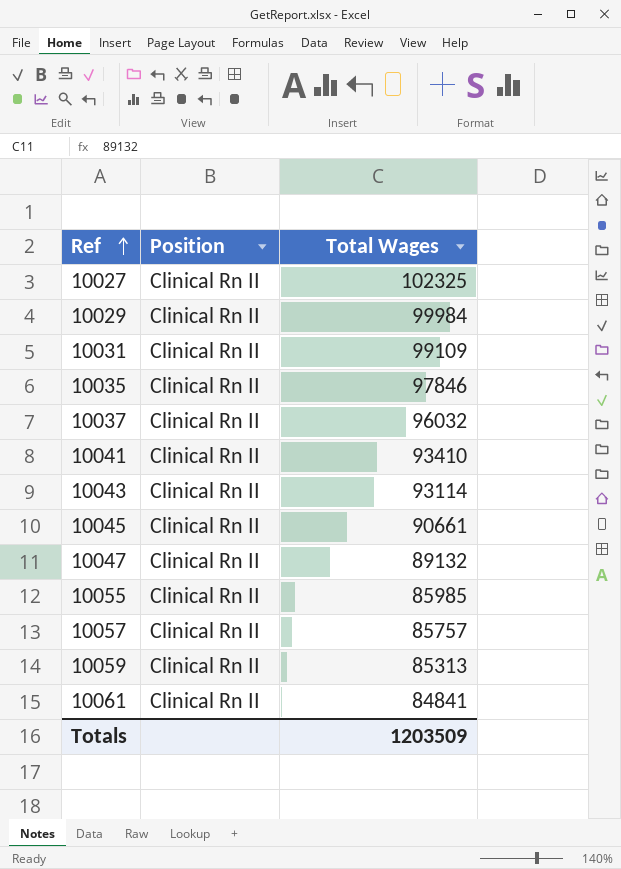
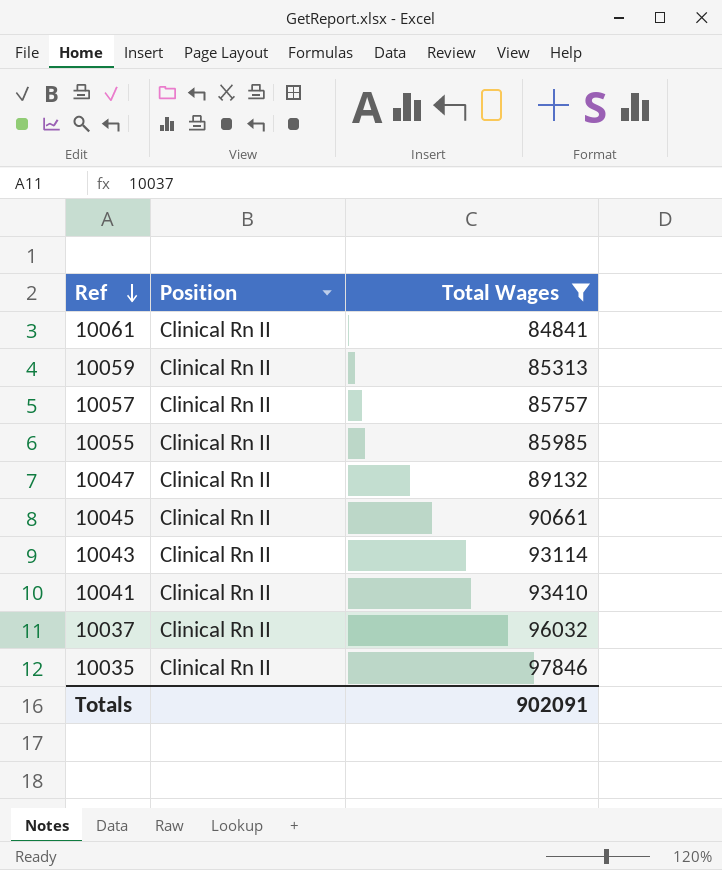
filter: none -> Total Wages <= 97846
row order: Ref ascending -> Ref descending
Totals | Total Wages: 1203509 -> 902091

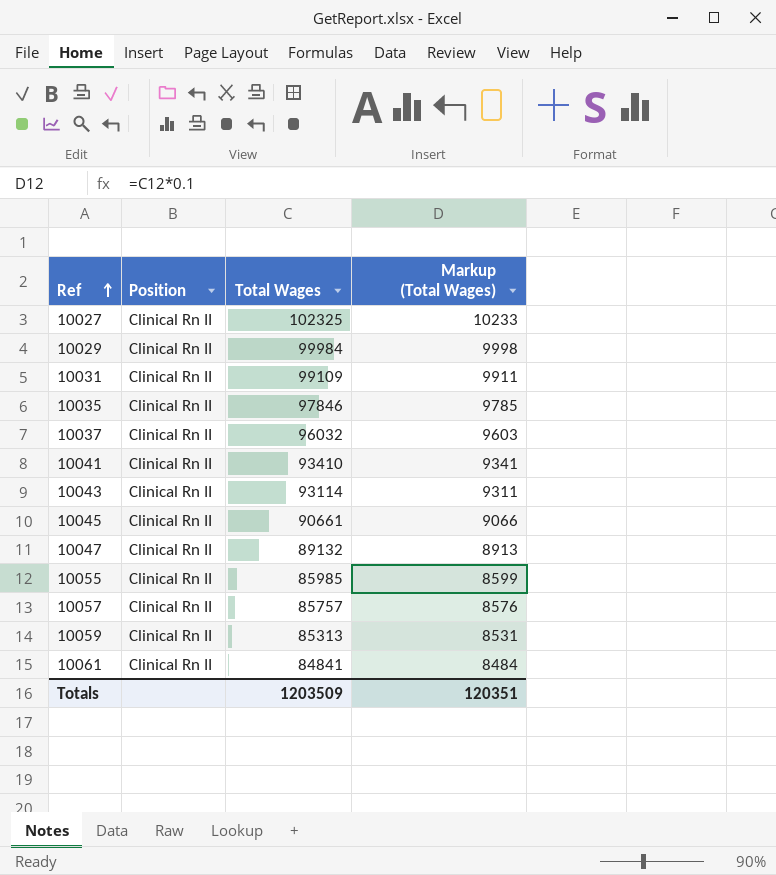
filter: Total Wages <= 97846 -> none
row order: Ref descending -> Ref ascending
column Markup (Total Wages) | formula: none -> [Total Wages] * 0.1
Totals | Total Wages: 902091 -> 1203509

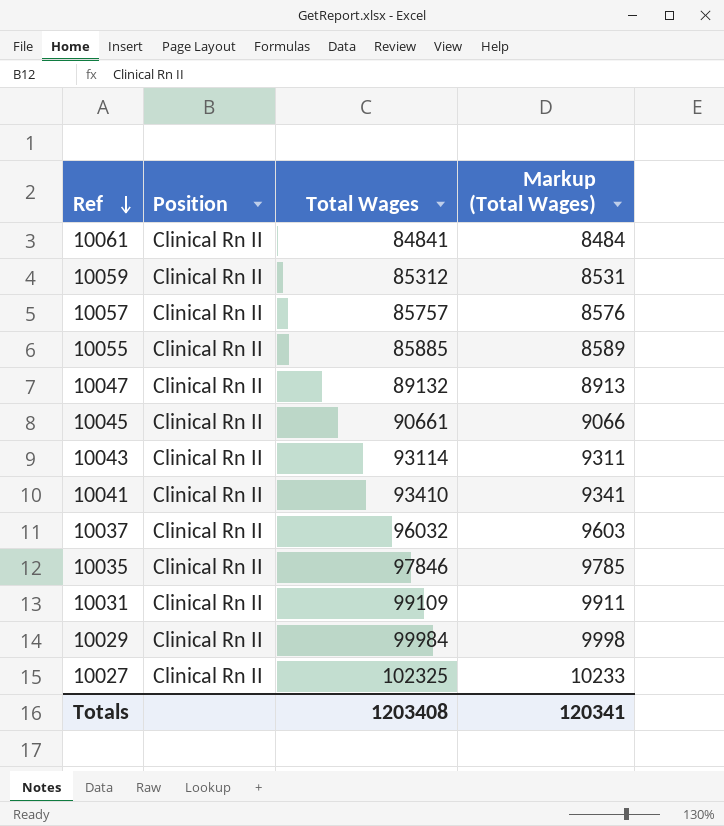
row order: Ref ascending -> Ref descending
10059 | Total Wages: 85313 -> 85312
10055 | Total Wages: 85985 -> 85885
10055 | Markup (Total Wages): 8599 -> 8589
Totals | Total Wages: 1203509 -> 1203408
Totals | Markup (Total Wages): 120351 -> 120341

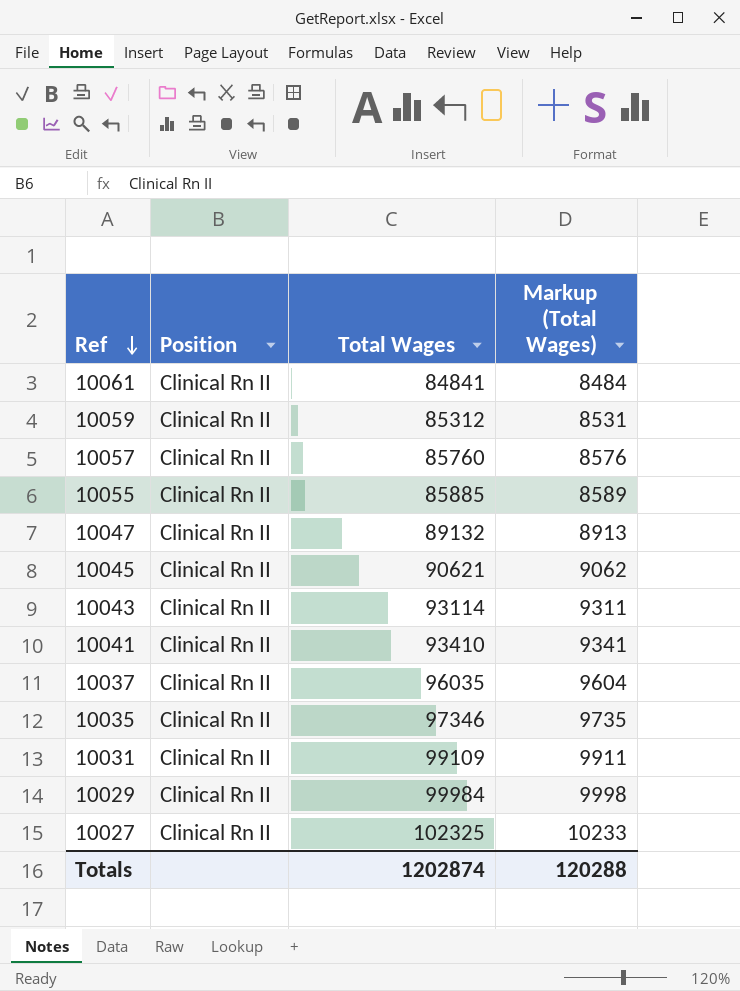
10057 | Total Wages: 85757 -> 85760
10045 | Total Wages: 90661 -> 90621
10045 | Markup (Total Wages): 9066 -> 9062
10037 | Total Wages: 96032 -> 96035
10037 | Markup (Total Wages): 9603 -> 9604
10035 | Total Wages: 97846 -> 97346
10035 | Markup (Total Wages): 9785 -> 9735
Totals | Total Wages: 1203408 -> 1202874
Totals | Markup (Total Wages): 120341 -> 120288

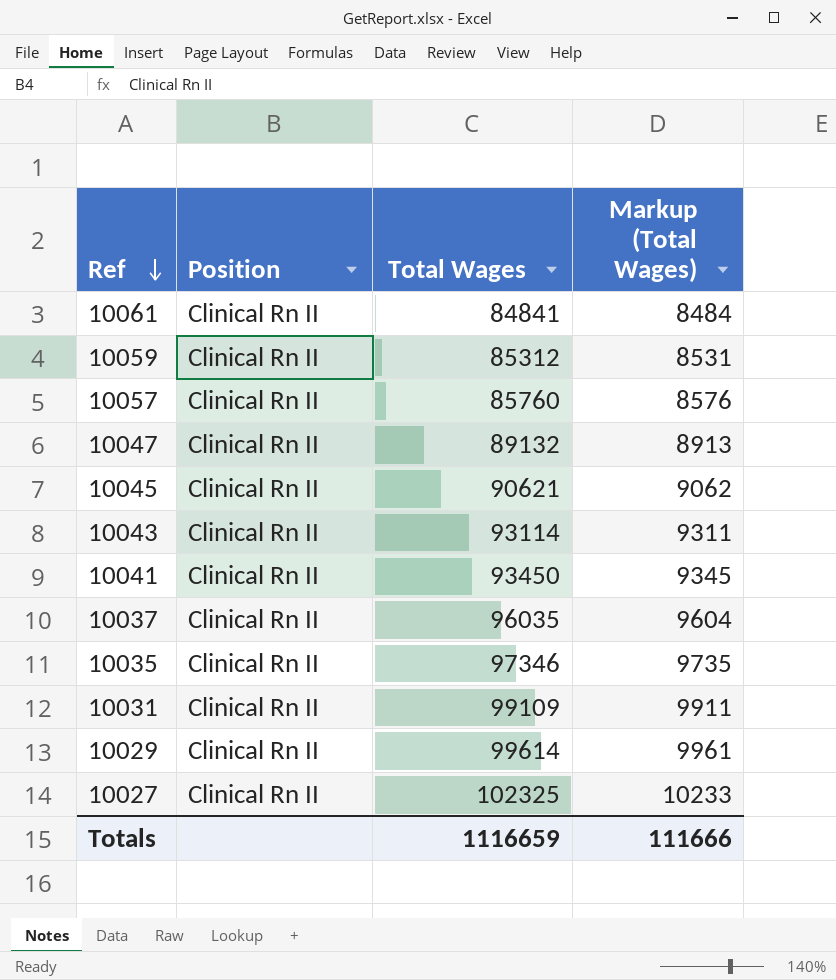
row 10055: Clinical Rn II | 85885 | 8589 -> none
10041 | Total Wages: 93410 -> 93450
10041 | Markup (Total Wages): 9341 -> 9345
10029 | Total Wages: 99984 -> 99614
10029 | Markup (Total Wages): 9998 -> 9961
Totals | Total Wages: 1202874 -> 1116659
Totals | Markup (Total Wages): 120288 -> 111666

